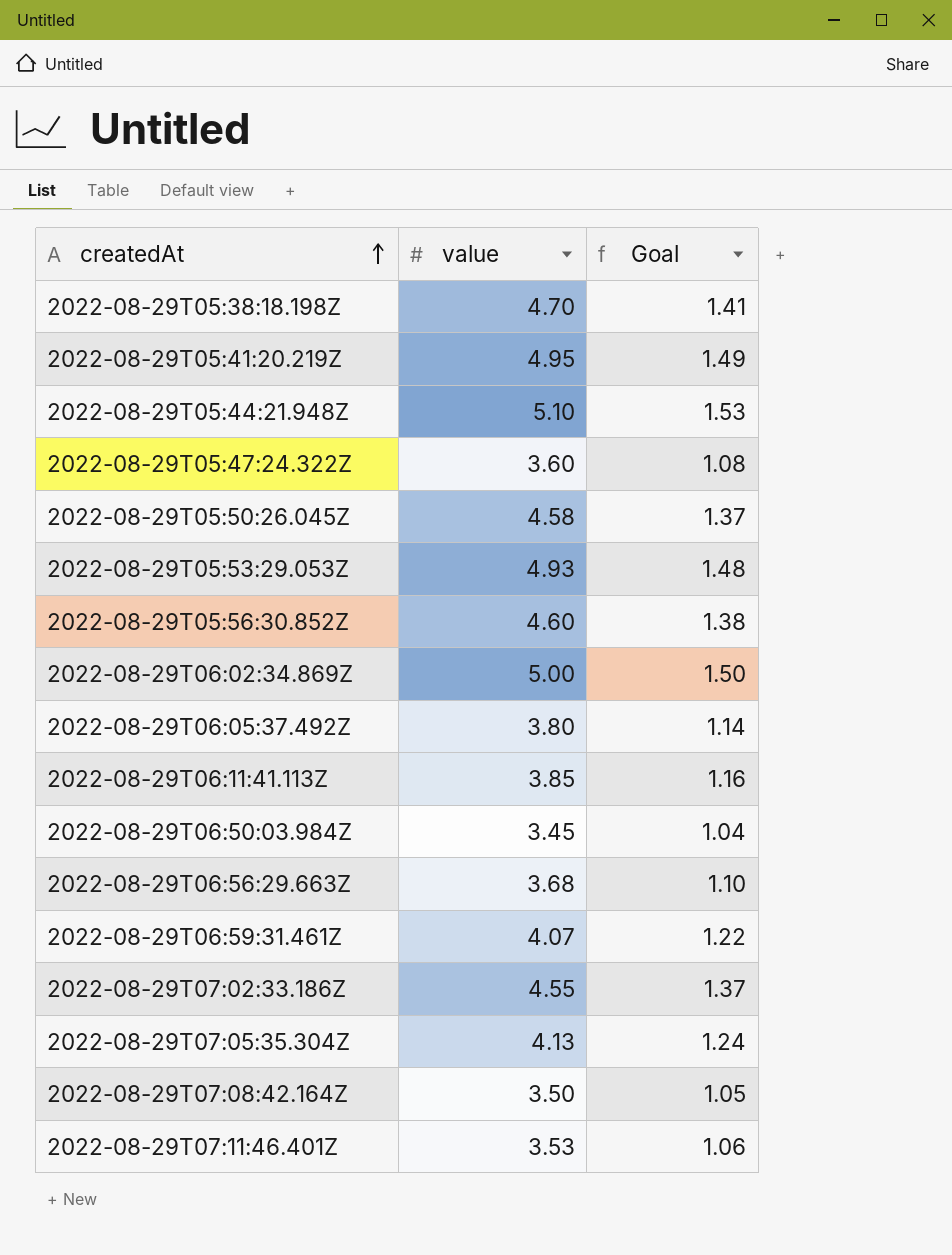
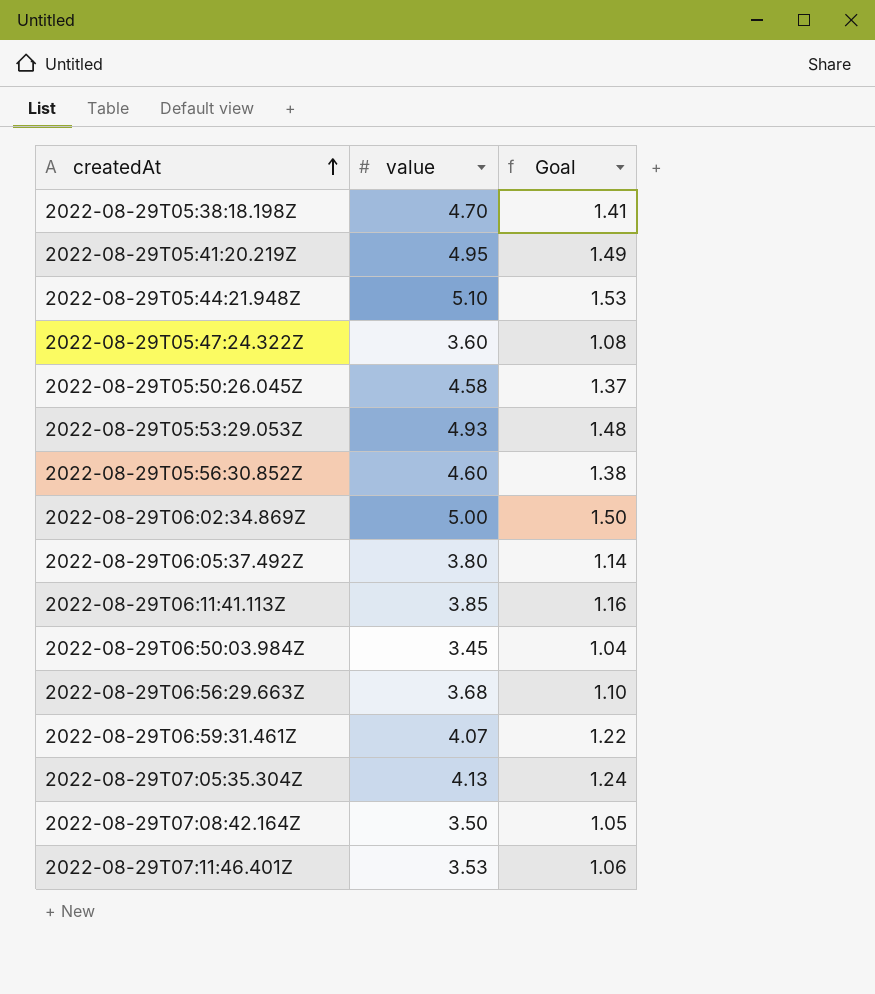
row 2022-08-29T07:02:33.186Z: 4.55 | 1.37 -> none

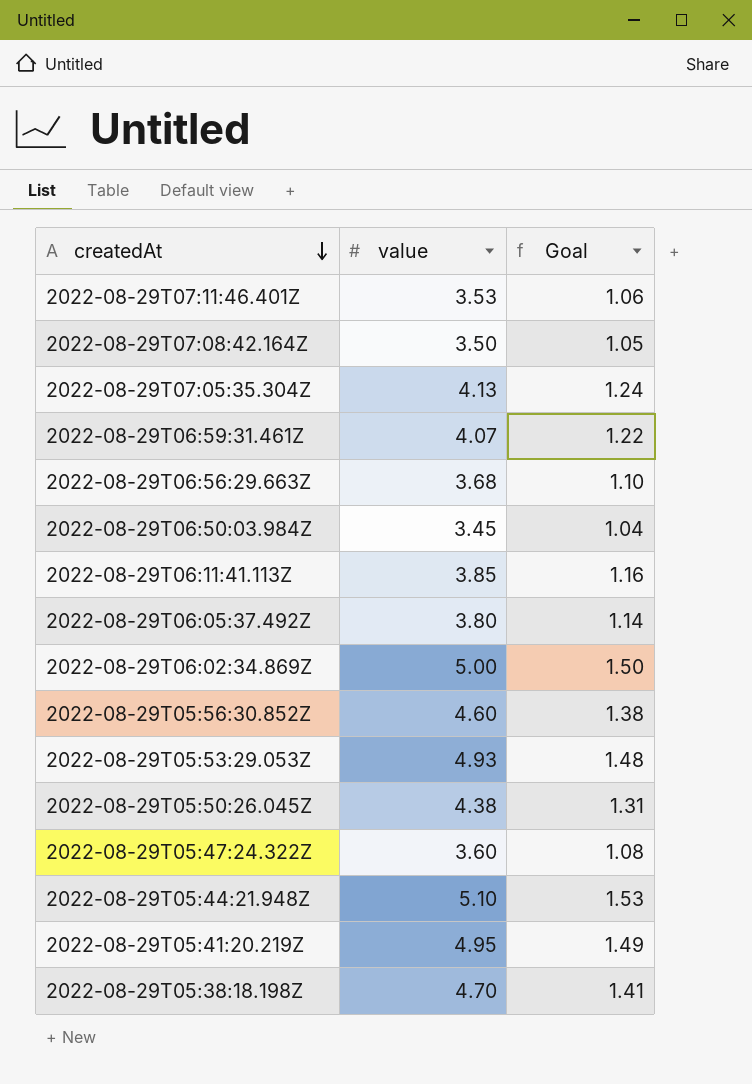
row order: createdAt ascending -> createdAt descending
2022-08-29T05:50:26.045Z | value: 4.58 -> 4.38
2022-08-29T05:50:26.045Z | Goal: 1.37 -> 1.31

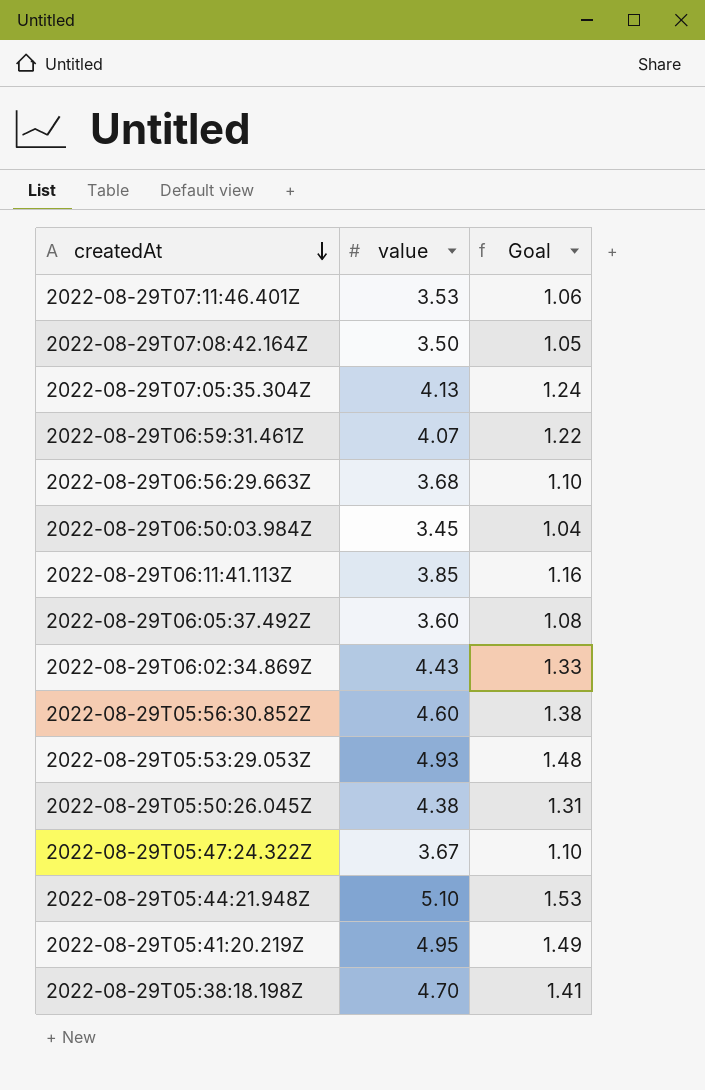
2022-08-29T06:05:37.492Z | value: 3.80 -> 3.60
2022-08-29T06:05:37.492Z | Goal: 1.14 -> 1.08
2022-08-29T06:02:34.869Z | value: 5.00 -> 4.43
2022-08-29T06:02:34.869Z | Goal: 1.50 -> 1.33
2022-08-29T05:47:24.322Z | value: 3.60 -> 3.67
2022-08-29T05:47:24.322Z | Goal: 1.08 -> 1.10

